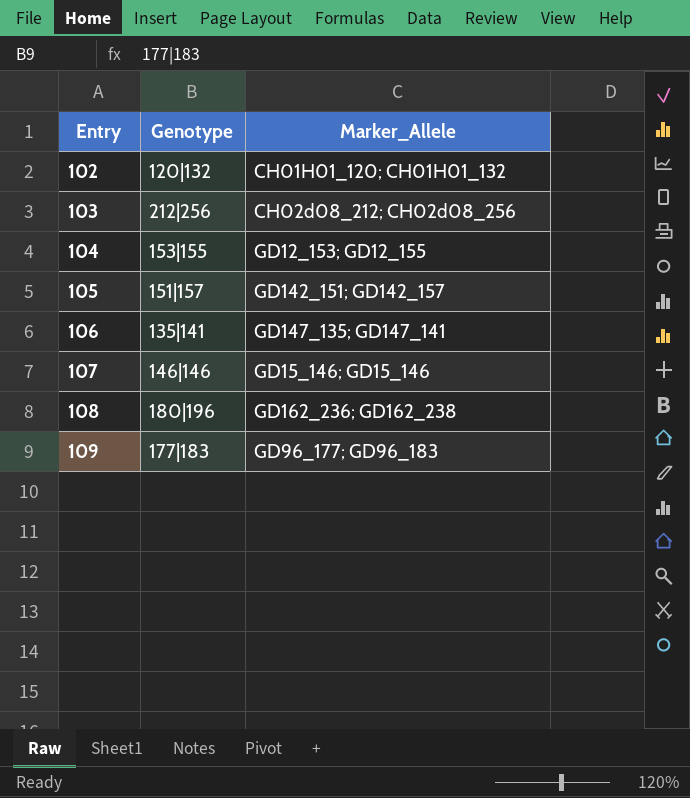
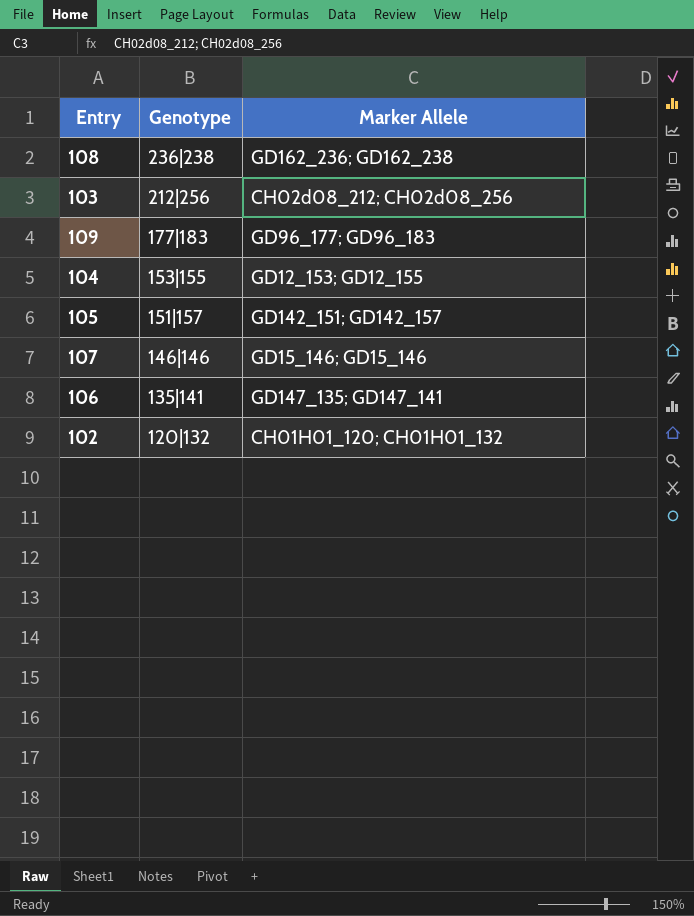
row order: Entry ascending -> Genotype descending
column name: Marker_Allele -> Marker Allele
108 | Genotype: 180|196 -> 236|238

